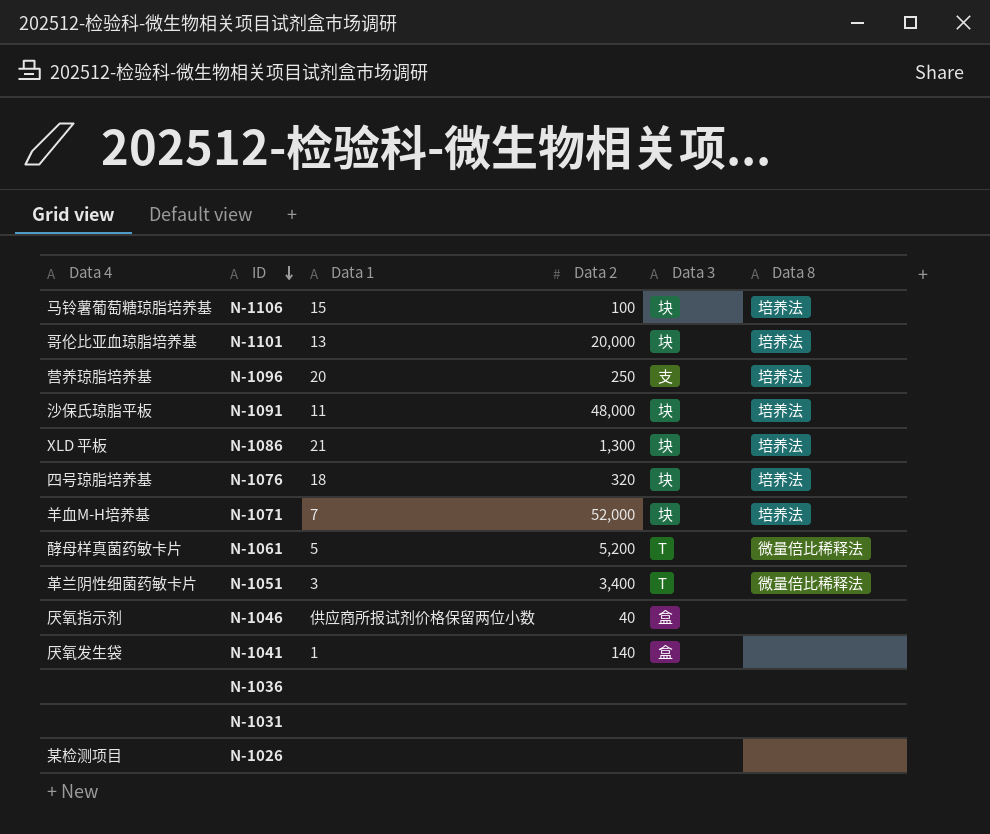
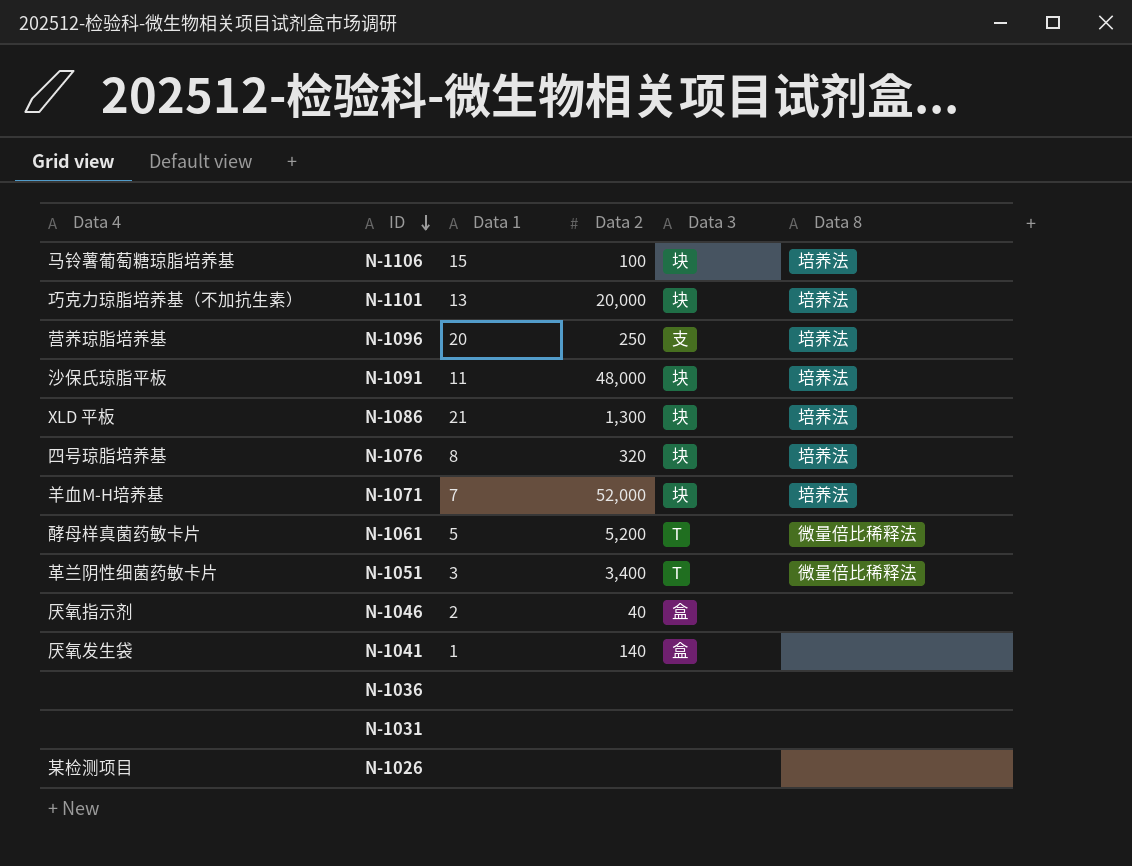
N-1101 | Data 4: 哥伦比亚血琼脂培养基 -> 巧克力琼脂培养基（不加抗生素）
N-1076 | Data 1: 18 -> 8
N-1046 | Data 1: 供应商所报试剂价格保留两位小数 -> 2

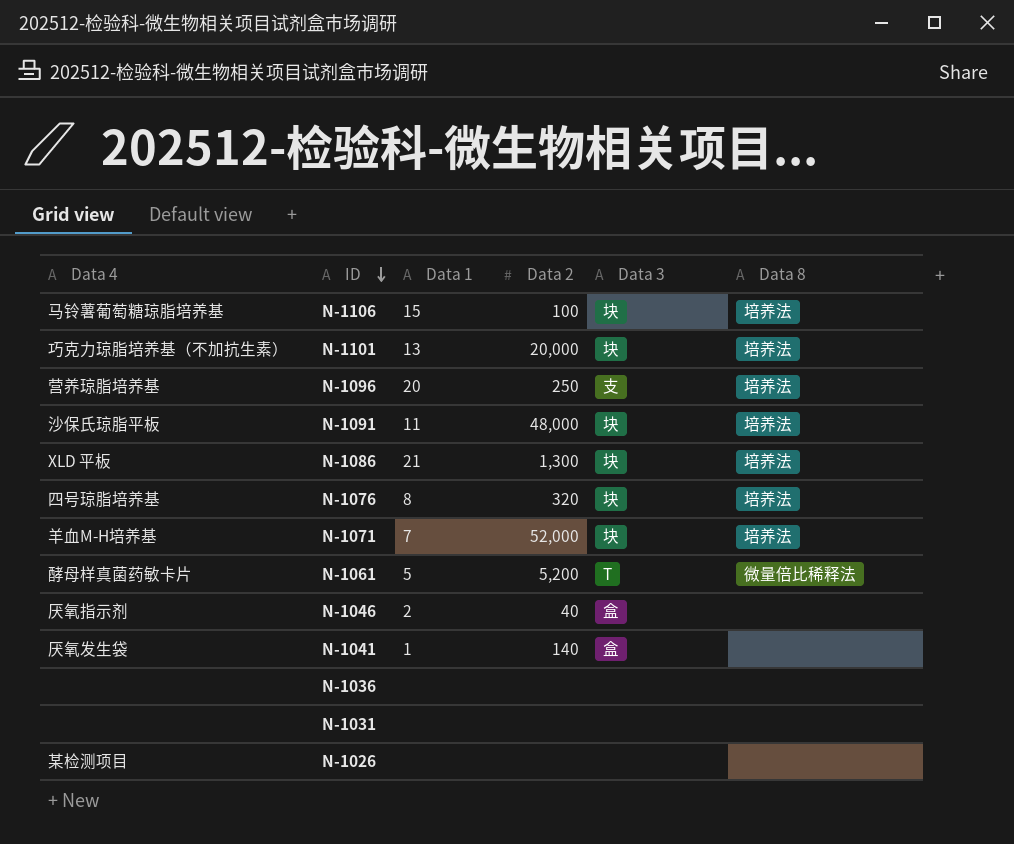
row N-1051: 革兰阴性细菌药敏卡片 | 3 | 3,400 | T | 微量倍比稀释法 -> none

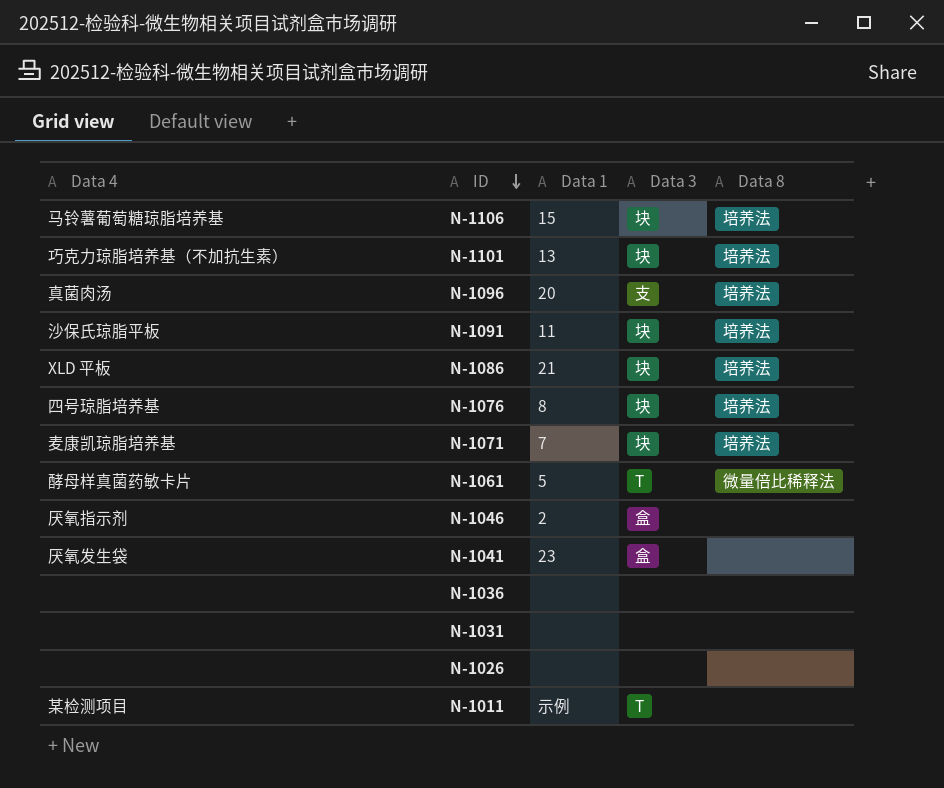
column Data 2 | position: 4 -> none
N-1096 | Data 4: 营养琼脂培养基 -> 真菌肉汤
N-1071 | Data 4: 羊血M-H培养基 -> 麦康凯琼脂培养基
N-1041 | Data 1: 1 -> 23
N-1026 | Data 4: 某检测项目 -> none
row N-1011: none -> 某检测项目 | 示例 | T | none

